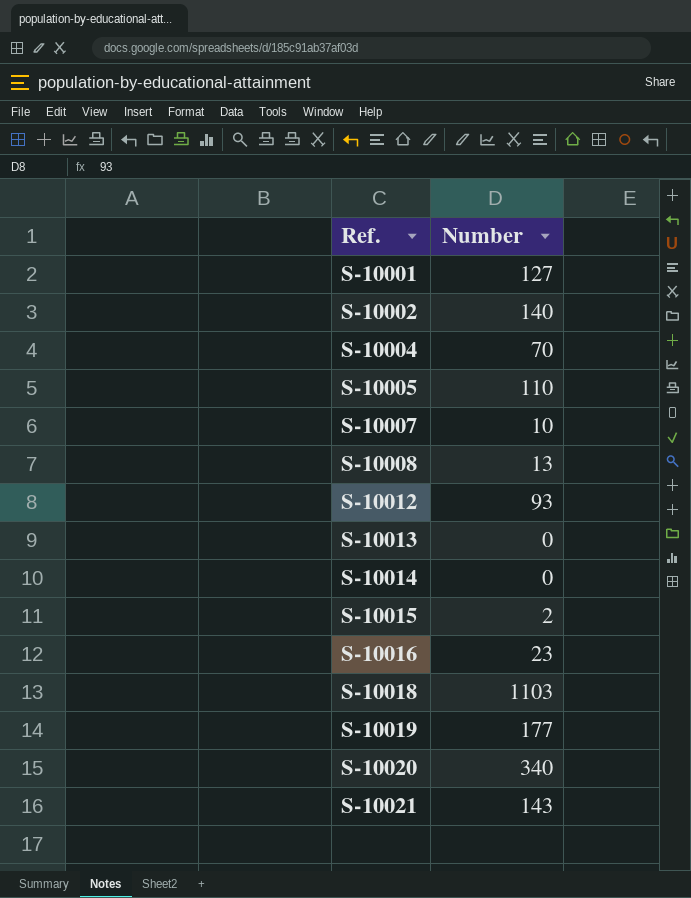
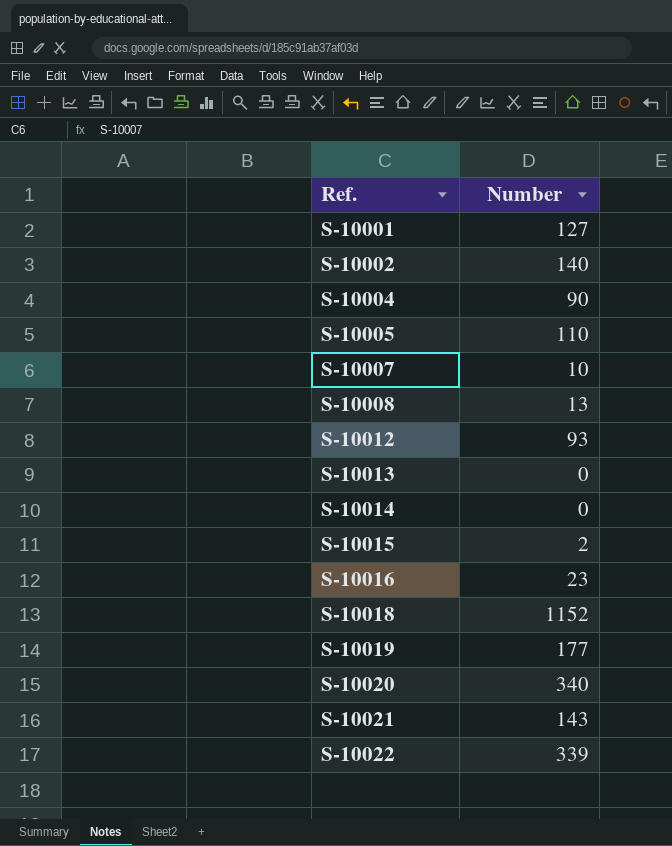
S-10004 | Number: 70 -> 90
S-10018 | Number: 1103 -> 1152
row S-10022: none -> 339

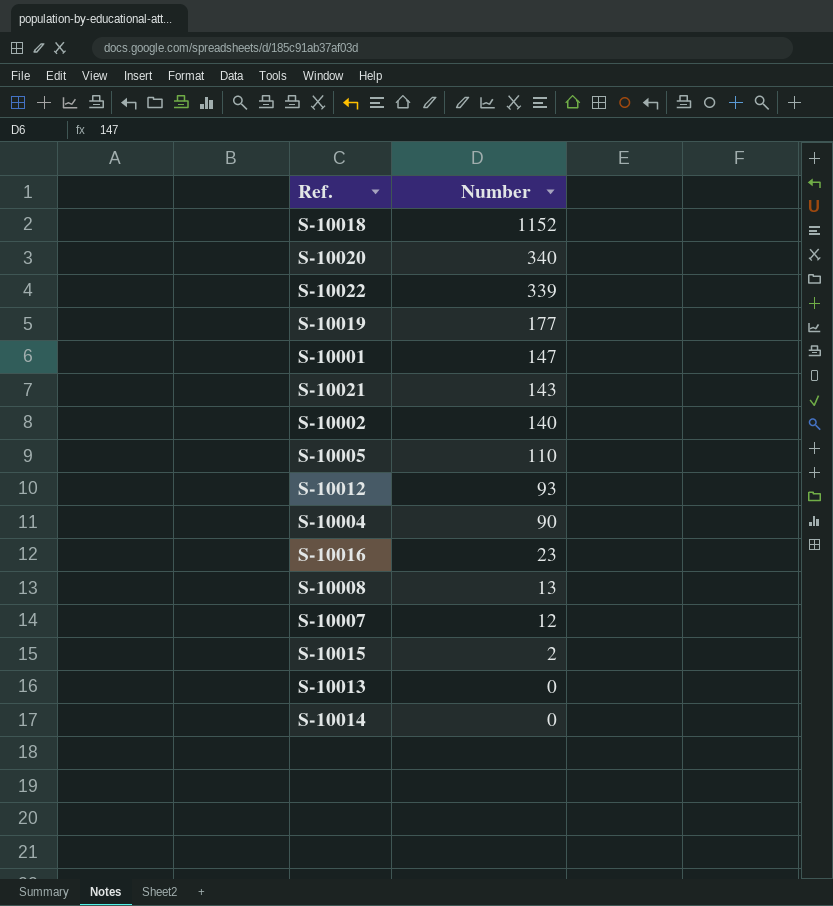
row order: Ref. ascending -> Number descending
S-10001 | Number: 127 -> 147
S-10007 | Number: 10 -> 12

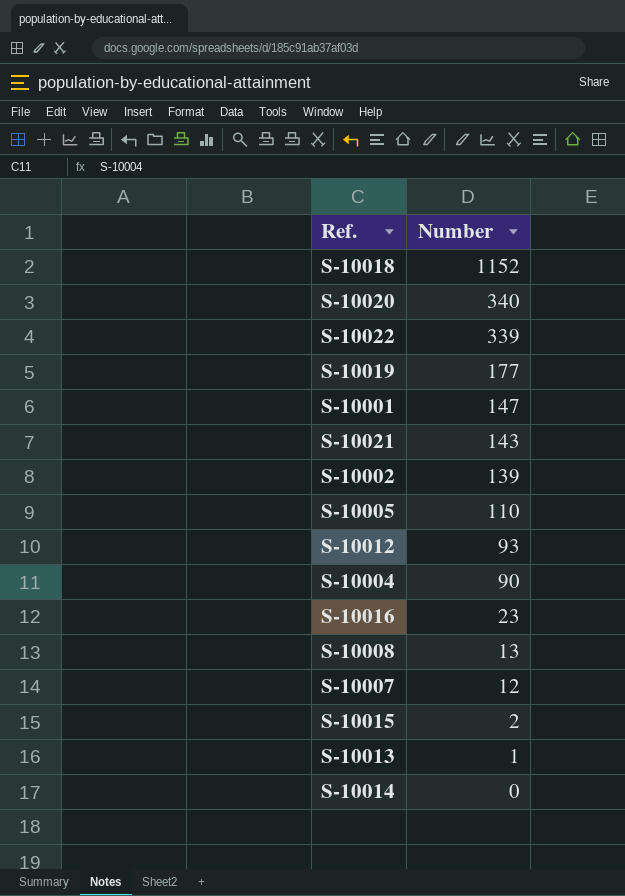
S-10002 | Number: 140 -> 139
S-10013 | Number: 0 -> 1

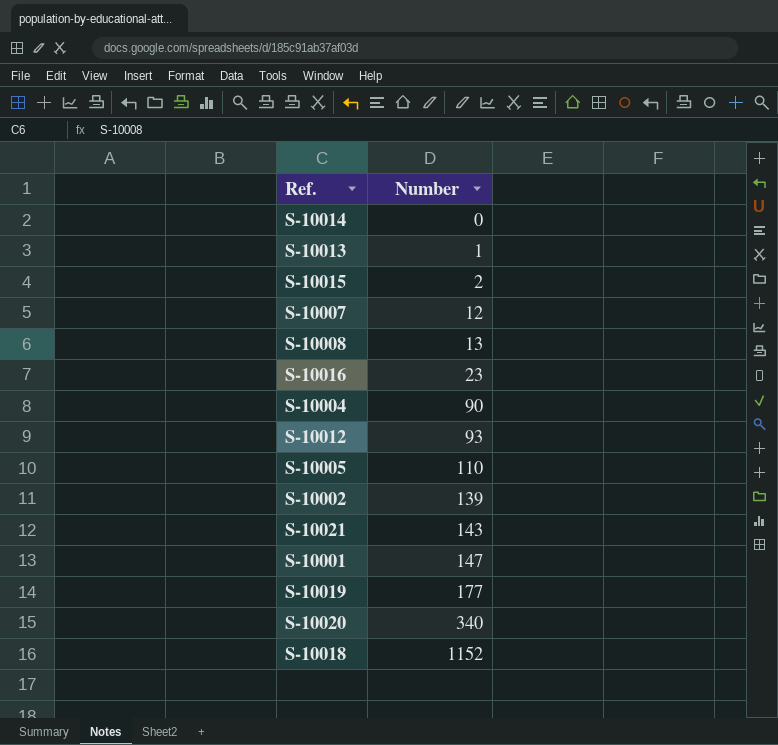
row order: Number descending -> Number ascending
row S-10022: 339 -> none

